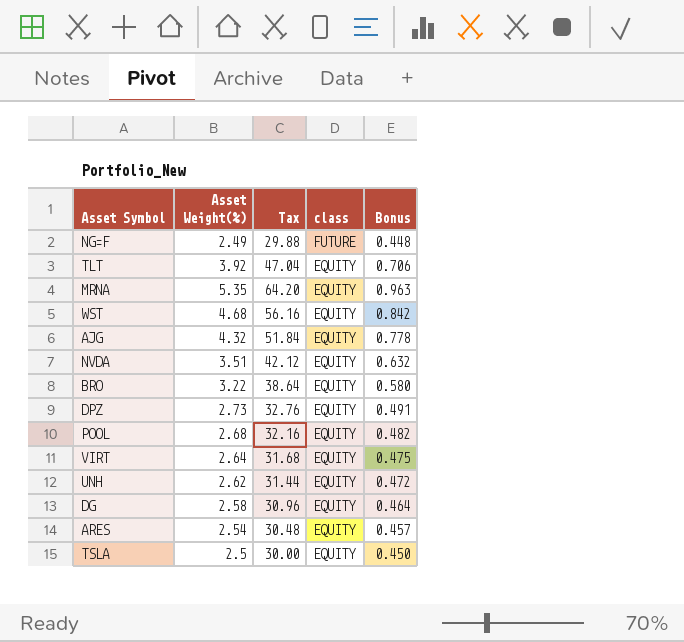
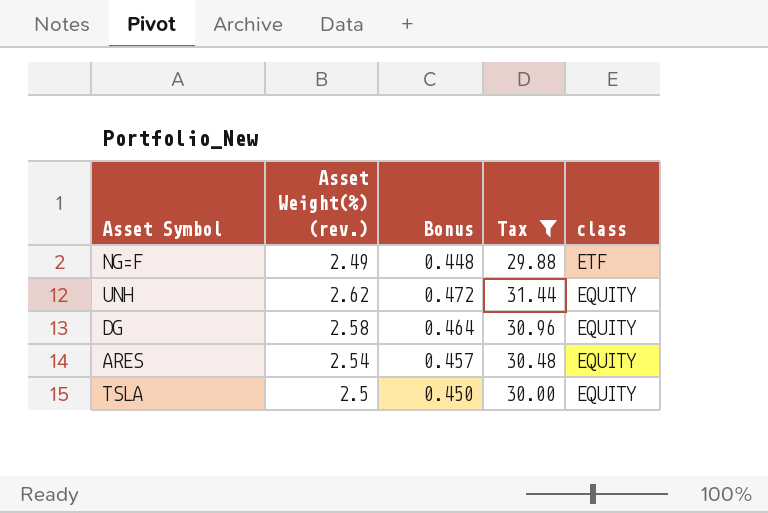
filter: none -> Tax <= 31.44
column name: Asset Weight(%) -> Asset Weight(%) (rev.)
column Bonus | position: 5 -> 3
NG=F | class: FUTURE -> ETF

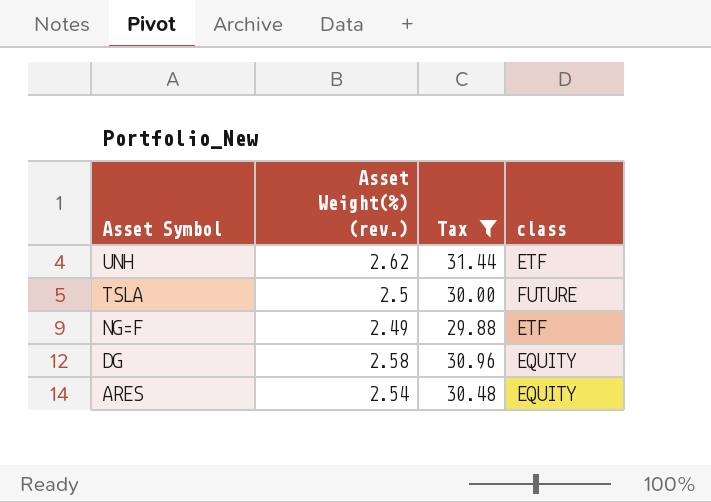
row order: class descending -> Asset Symbol descending
column Bonus | formula: [Asset Weight(%) (rev.)] * 0.18 -> none
UNH | class: EQUITY -> ETF
TSLA | class: EQUITY -> FUTURE

